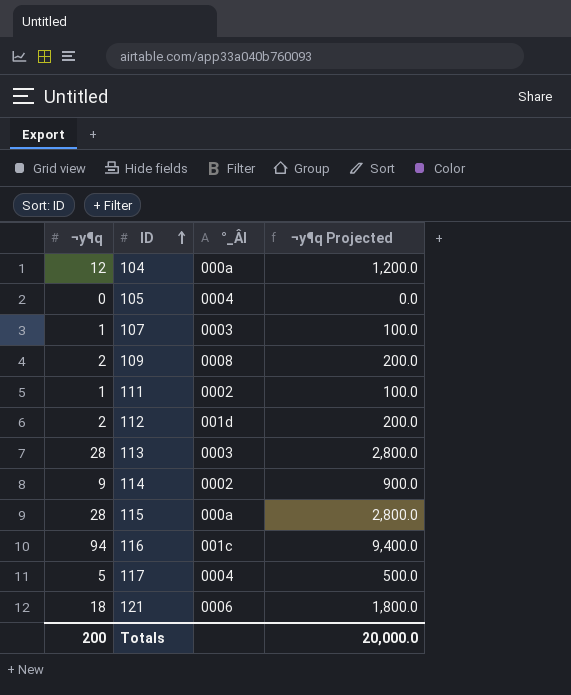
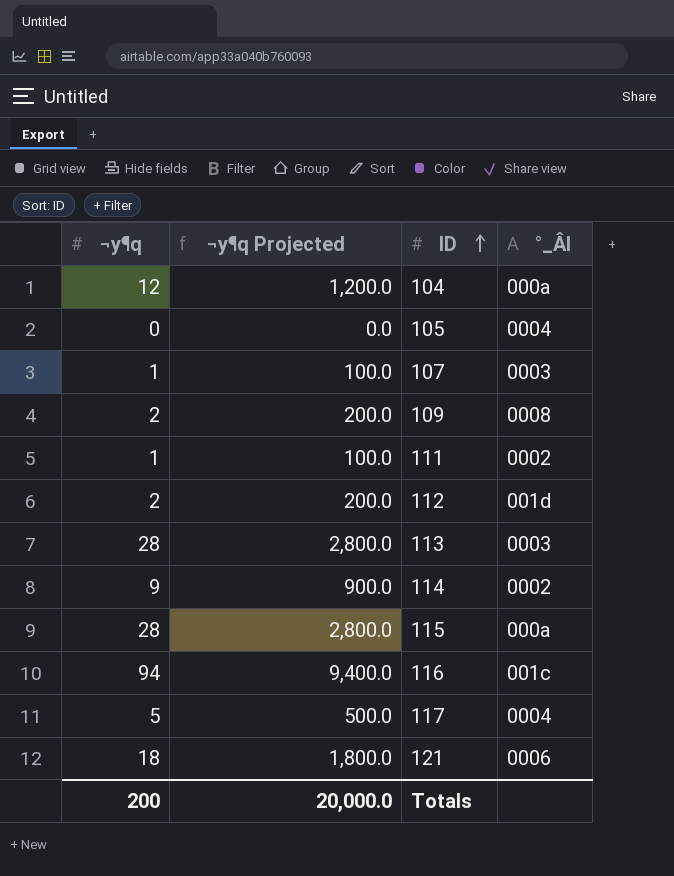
column ¬y¶q Projected | position: 4 -> 2

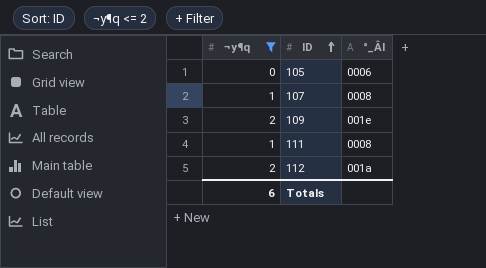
filter: none -> ¬y¶q <= 2
column ¬y¶q Projected | formula: [¬y¶q] * 100 -> none
105 | °_ÂI: 0004 -> 0006
107 | °_ÂI: 0003 -> 0008
109 | °_ÂI: 0008 -> 001e
111 | °_ÂI: 0002 -> 0008
112 | °_ÂI: 001d -> 001a
Totals | ¬y¶q: 200 -> 6

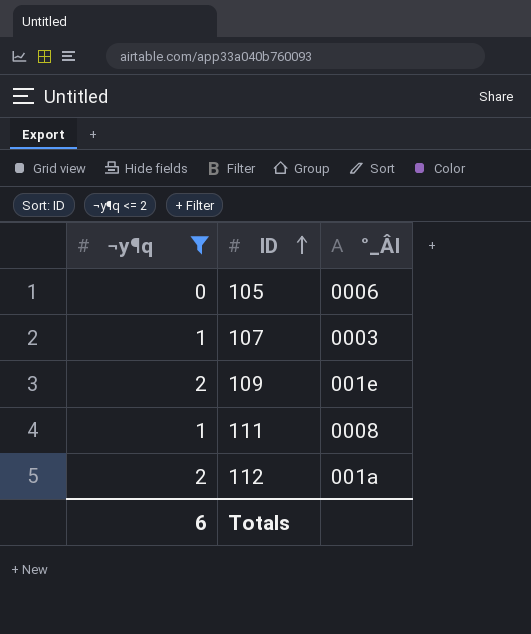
107 | °_ÂI: 0008 -> 0003

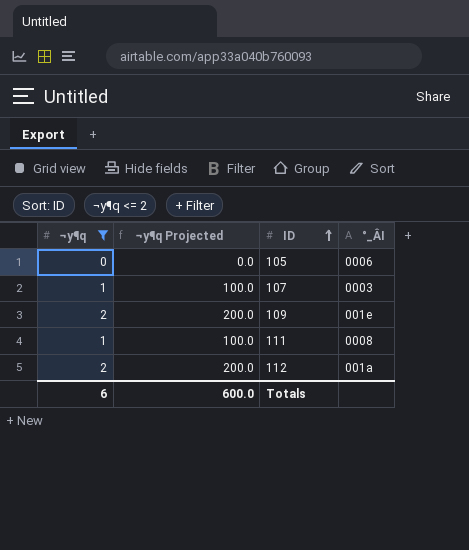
column ¬y¶q Projected | formula: none -> [¬y¶q] * 100

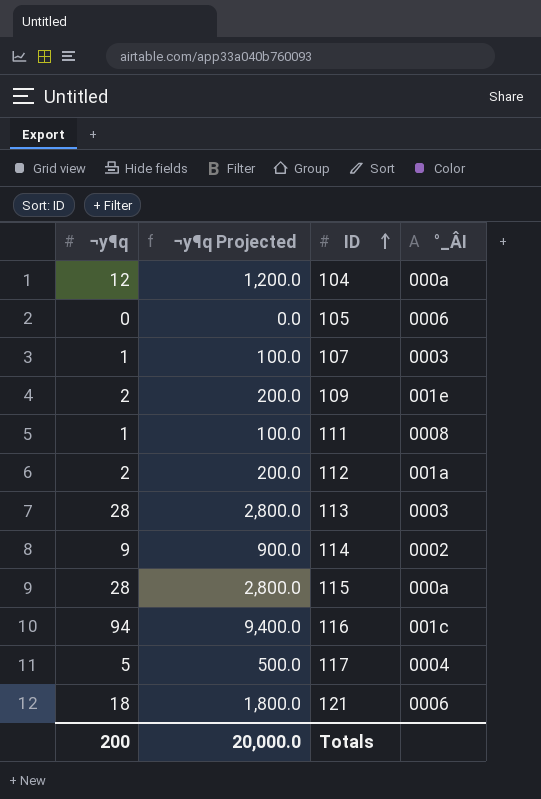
filter: ¬y¶q <= 2 -> none
Totals | ¬y¶q: 6 -> 200
Totals | ¬y¶q Projected: 600.0 -> 20,000.0

